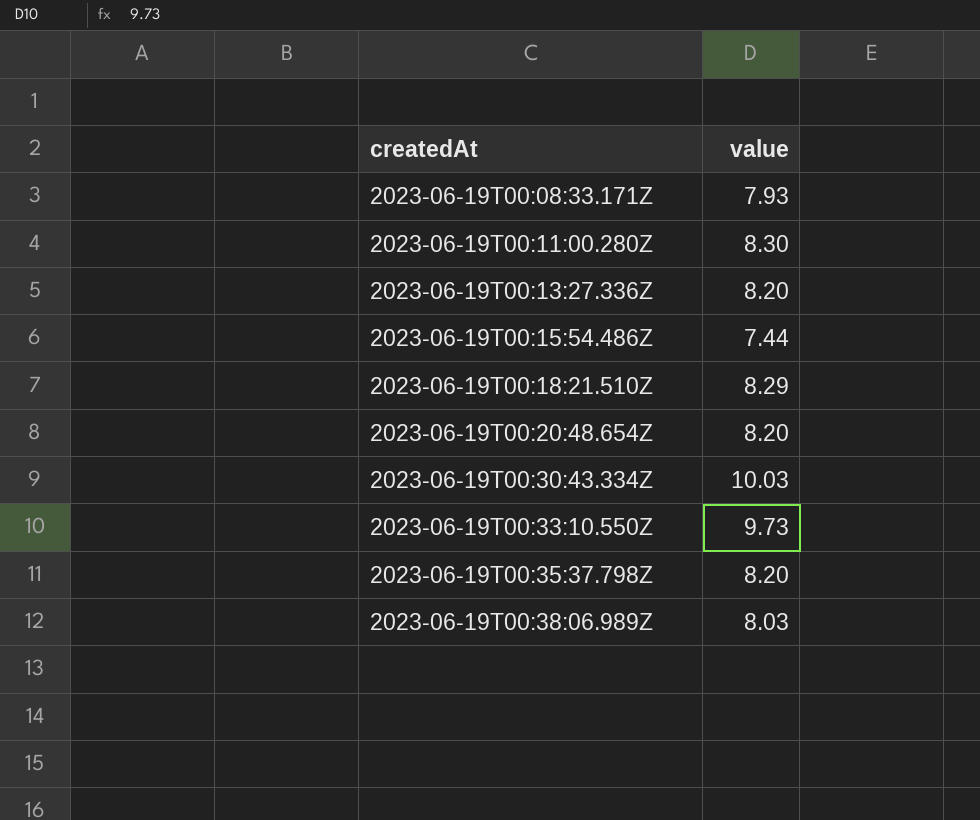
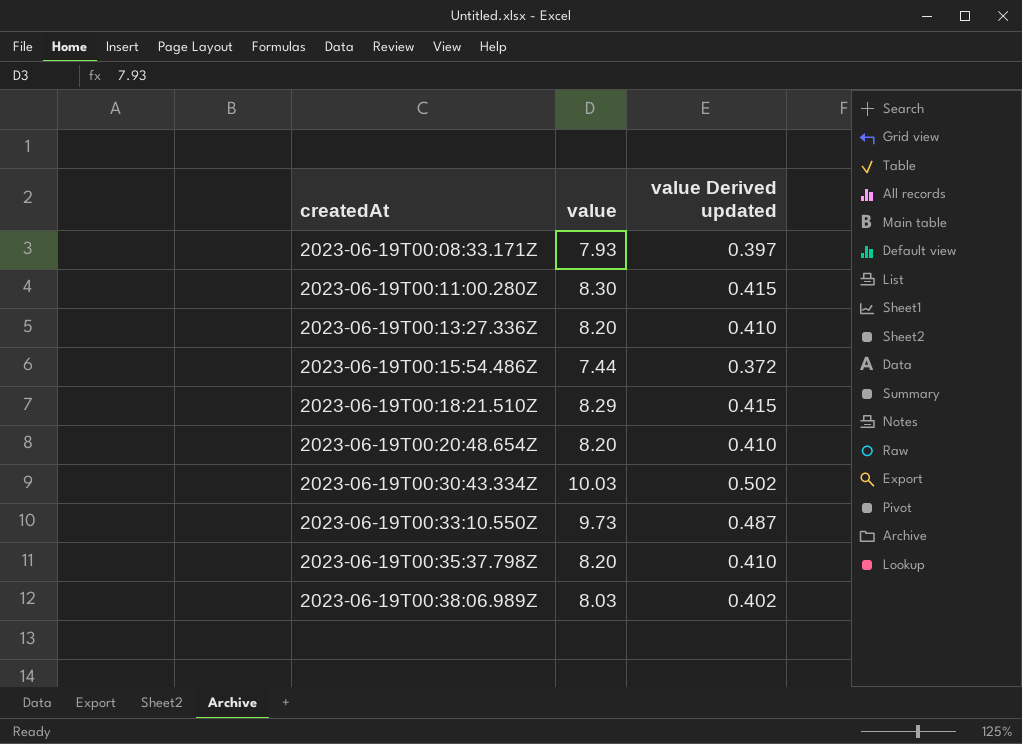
column value Derived updated | formula: none -> [value] * 0.05

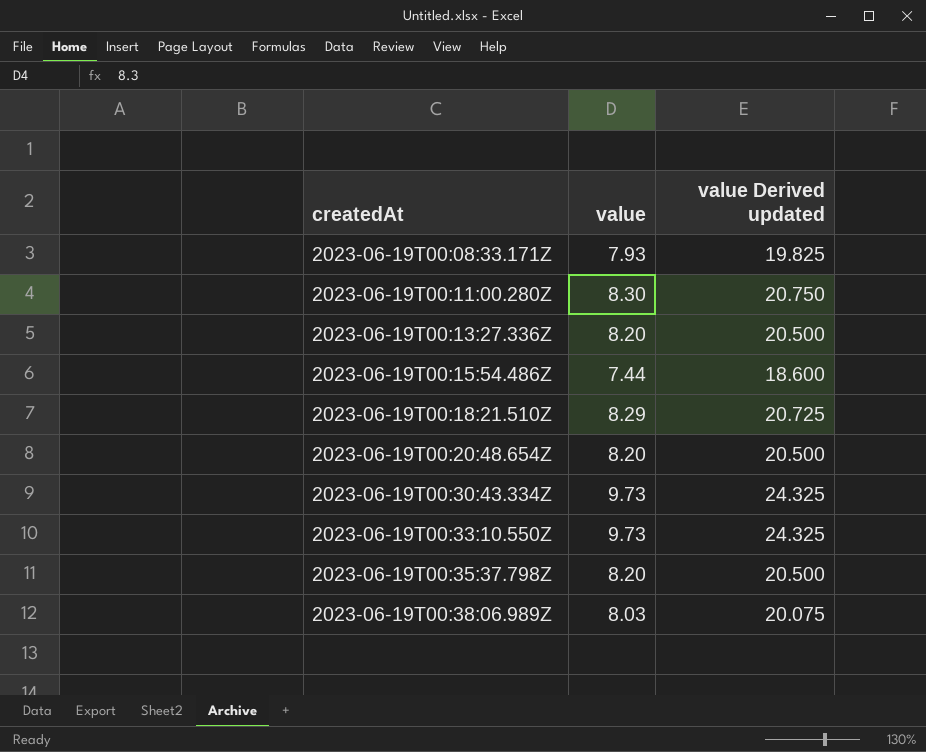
column value Derived updated | formula: [value] * 0.05 -> [value] * 2.5
2023-06-19T00:30:43.334Z | value: 10.03 -> 9.73

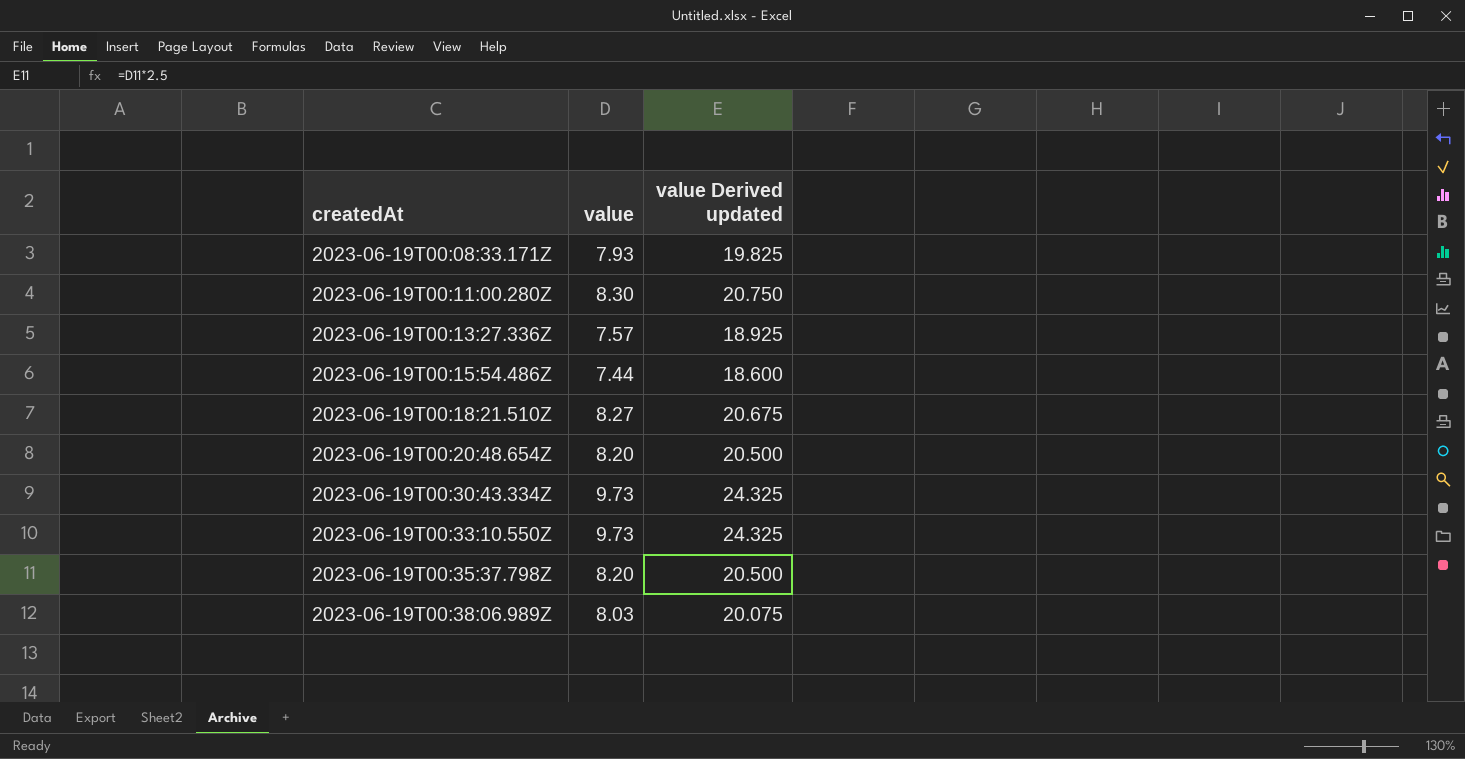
2023-06-19T00:13:27.336Z | value: 8.20 -> 7.57
2023-06-19T00:13:27.336Z | value Derived updated: 20.500 -> 18.925
2023-06-19T00:18:21.510Z | value: 8.29 -> 8.27
2023-06-19T00:18:21.510Z | value Derived updated: 20.725 -> 20.675

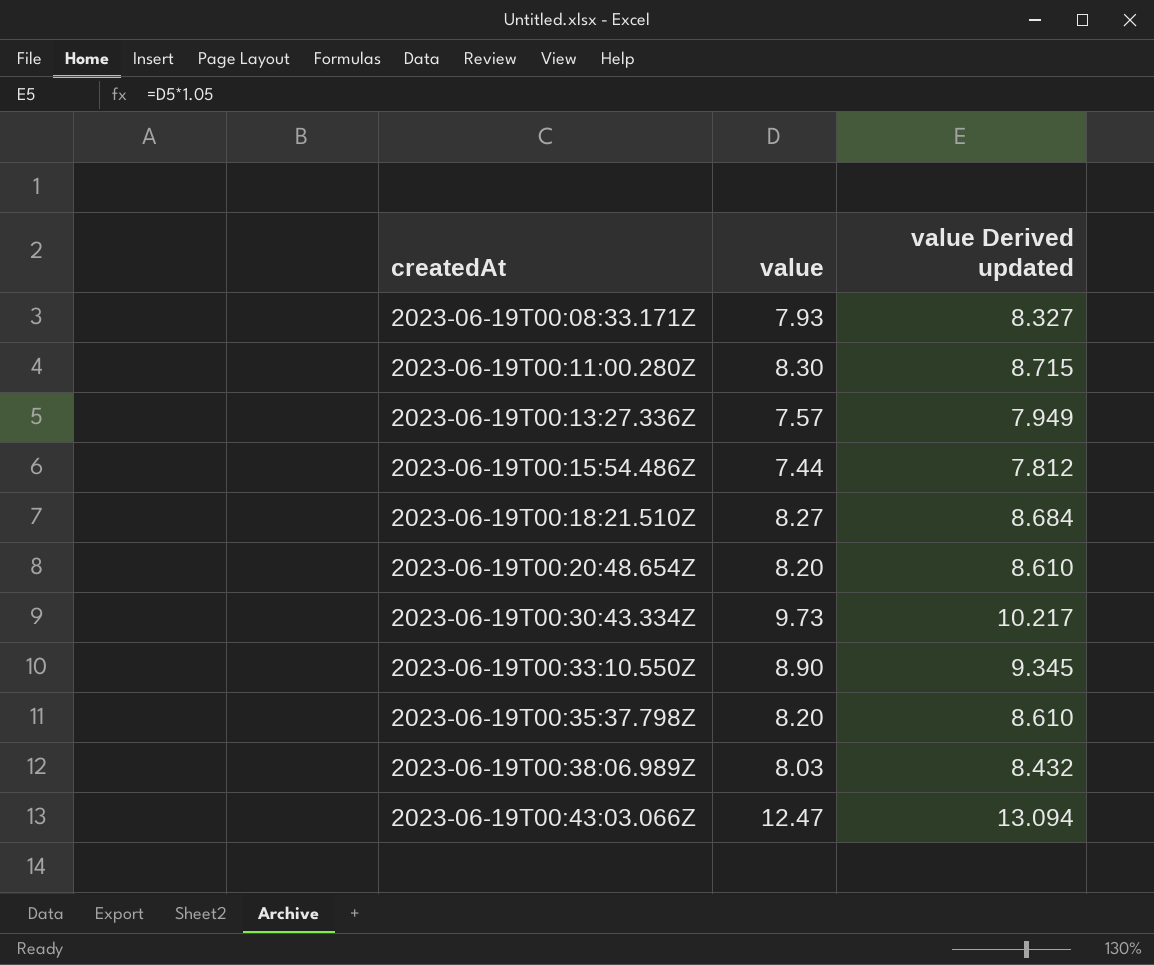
column value Derived updated | formula: [value] * 2.5 -> [value] * 1.05
2023-06-19T00:33:10.550Z | value: 9.73 -> 8.90
row 2023-06-19T00:43:03.066Z: none -> 12.47 | 13.094

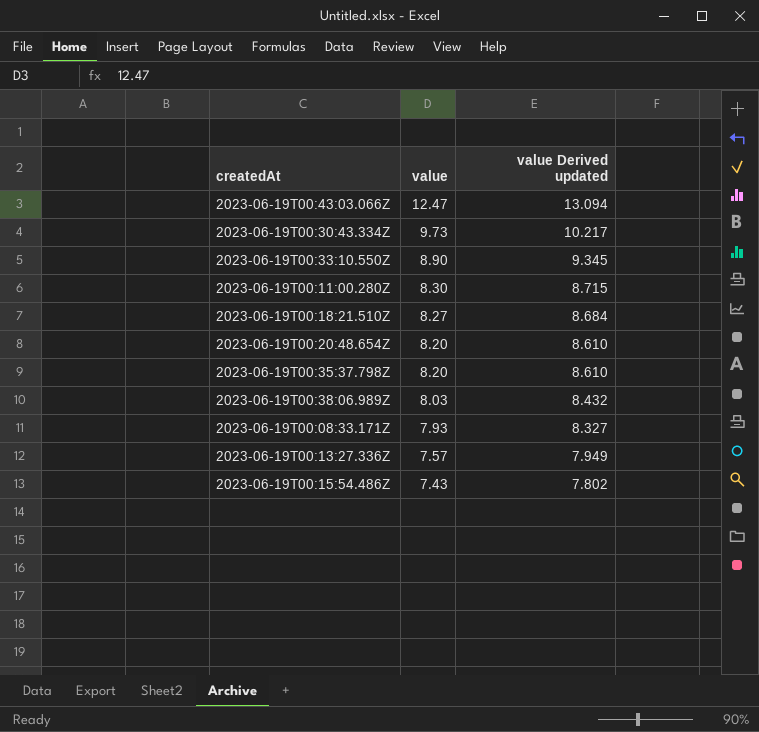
row order: createdAt ascending -> value descending
2023-06-19T00:15:54.486Z | value: 7.44 -> 7.43
2023-06-19T00:15:54.486Z | value Derived updated: 7.812 -> 7.802

